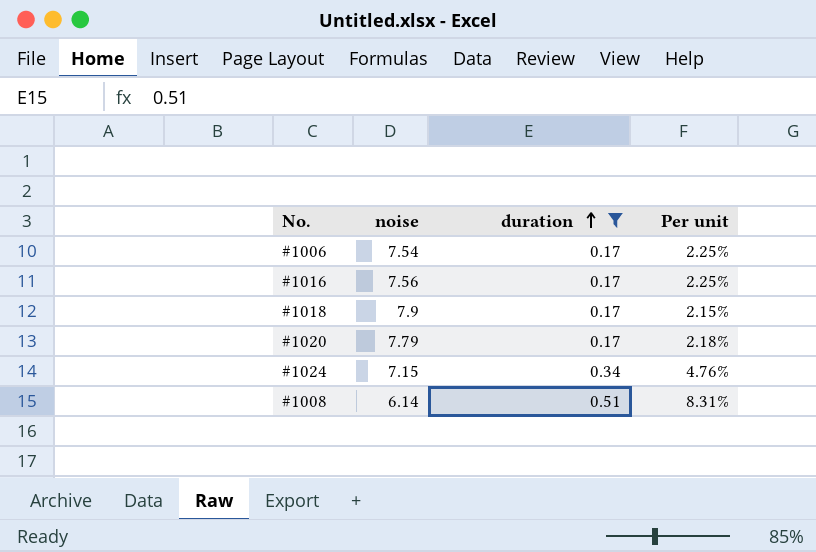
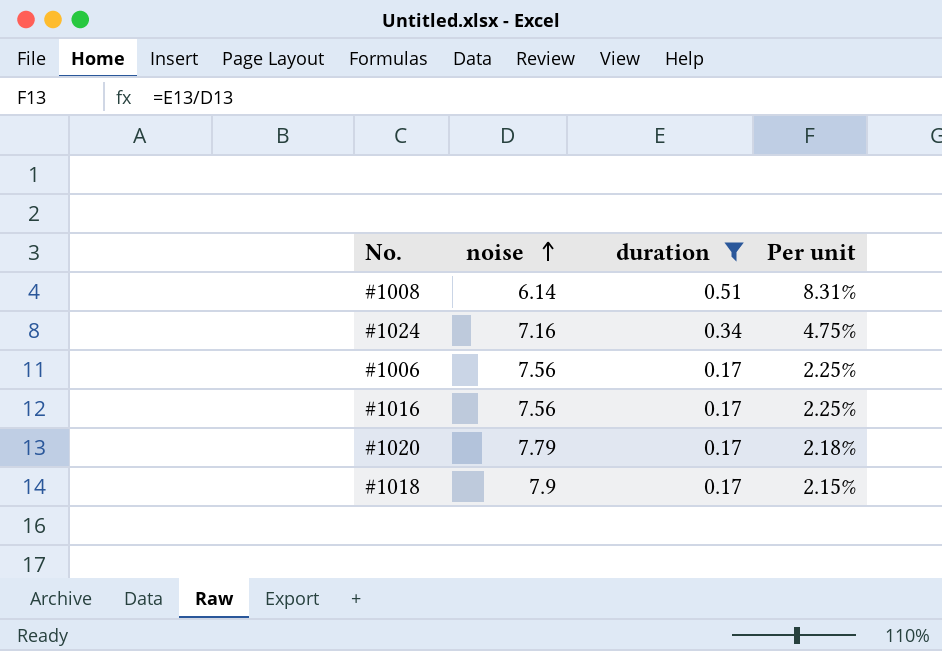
row order: duration ascending -> noise ascending
#1024 | noise: 7.15 -> 7.16
#1024 | Per unit: 4.76% -> 4.75%
#1006 | noise: 7.54 -> 7.56

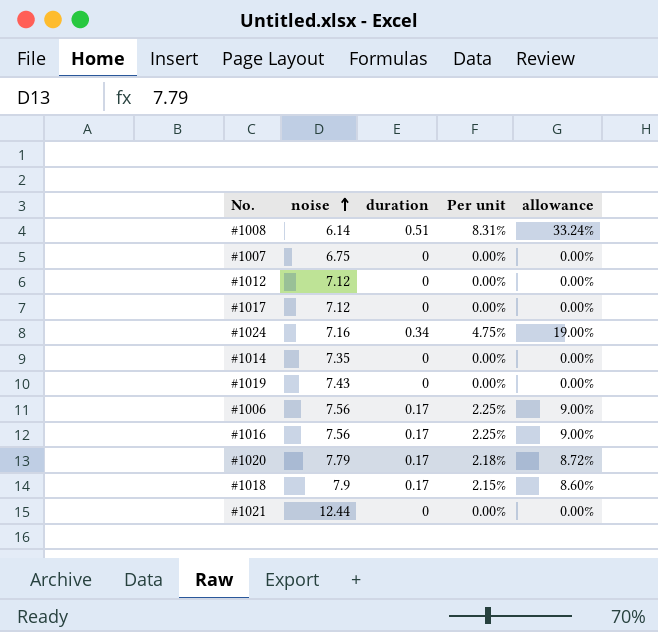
filter: duration != 0 -> none
column allowance | formula: none -> [Per unit] * 4

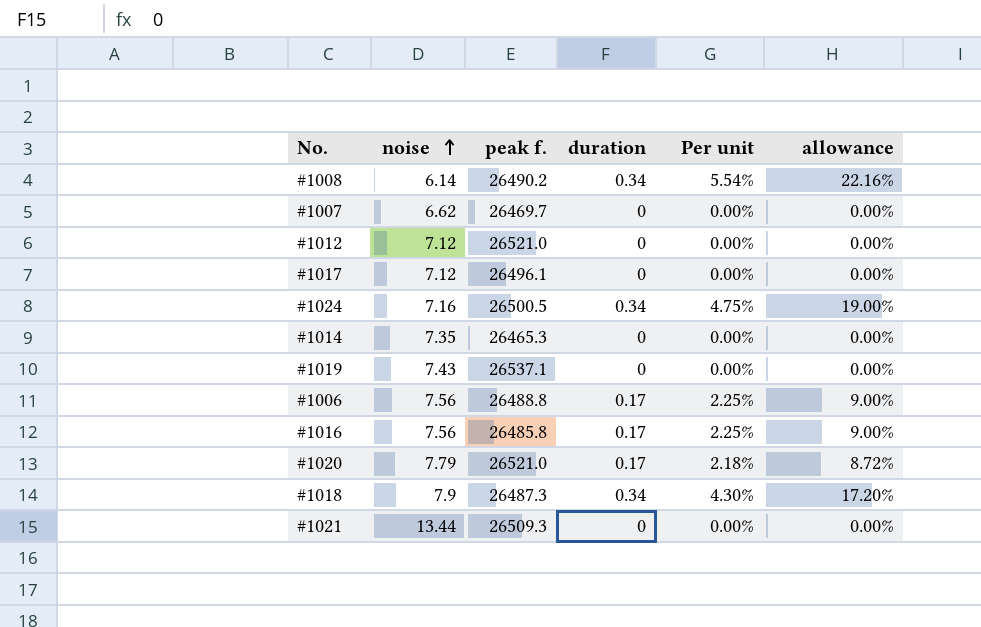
column peak f. | position: none -> 3
#1008 | duration: 0.51 -> 0.34
#1008 | Per unit: 8.31% -> 5.54%
#1008 | allowance: 33.24% -> 22.16%
#1007 | noise: 6.75 -> 6.62
#1018 | duration: 0.17 -> 0.34
#1018 | Per unit: 2.15% -> 4.30%
#1018 | allowance: 8.60% -> 17.20%
#1021 | noise: 12.44 -> 13.44

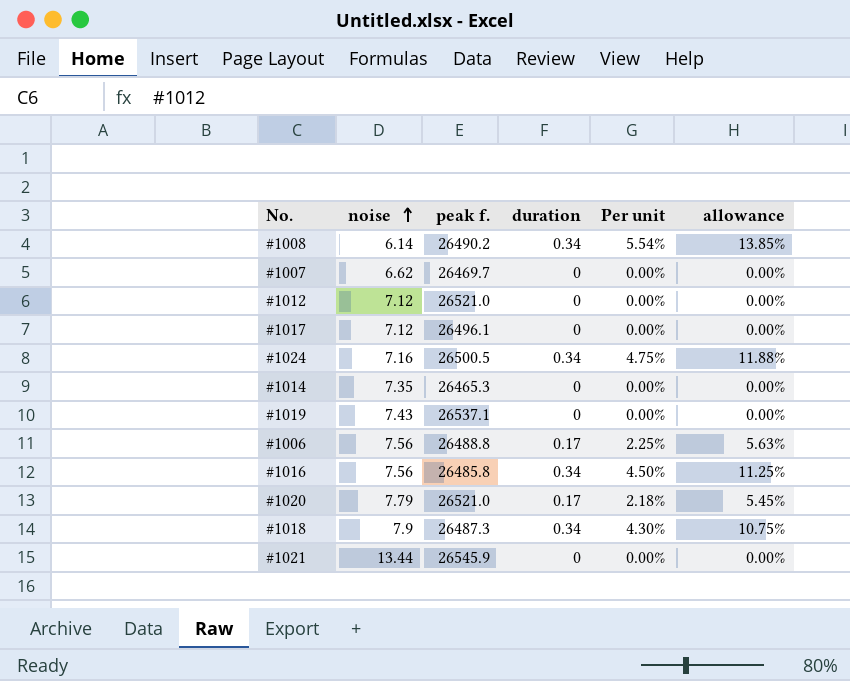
column allowance | formula: [Per unit] * 4 -> [Per unit] * 2.5
#1016 | duration: 0.17 -> 0.34
#1016 | Per unit: 2.25% -> 4.50%
#1021 | peak f.: 26509.3 -> 26545.9

